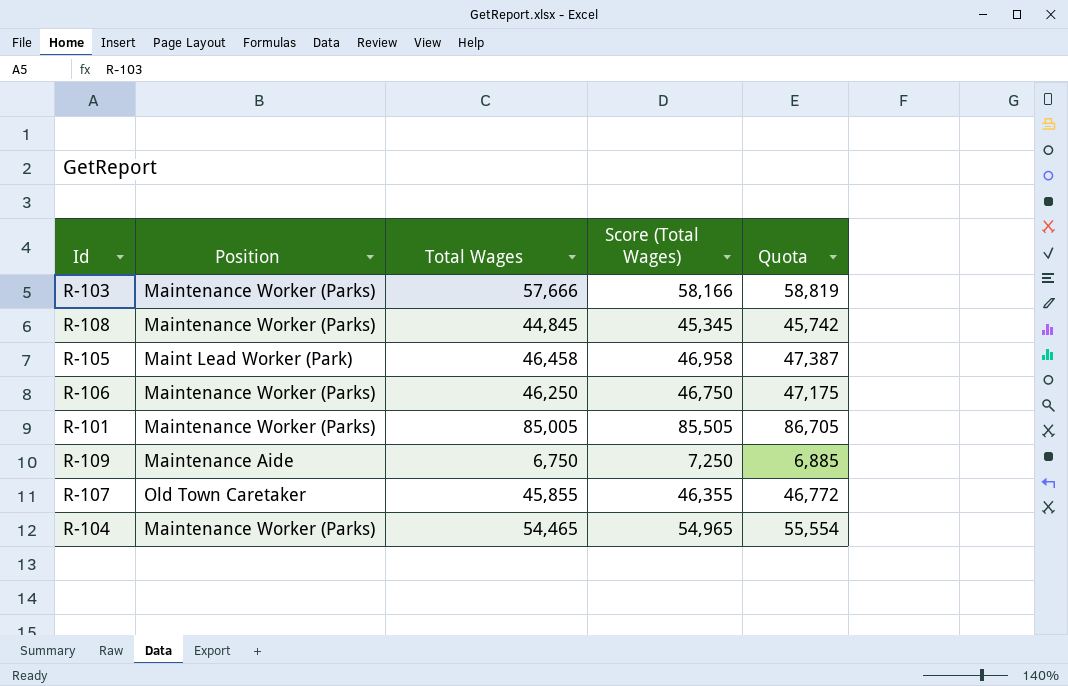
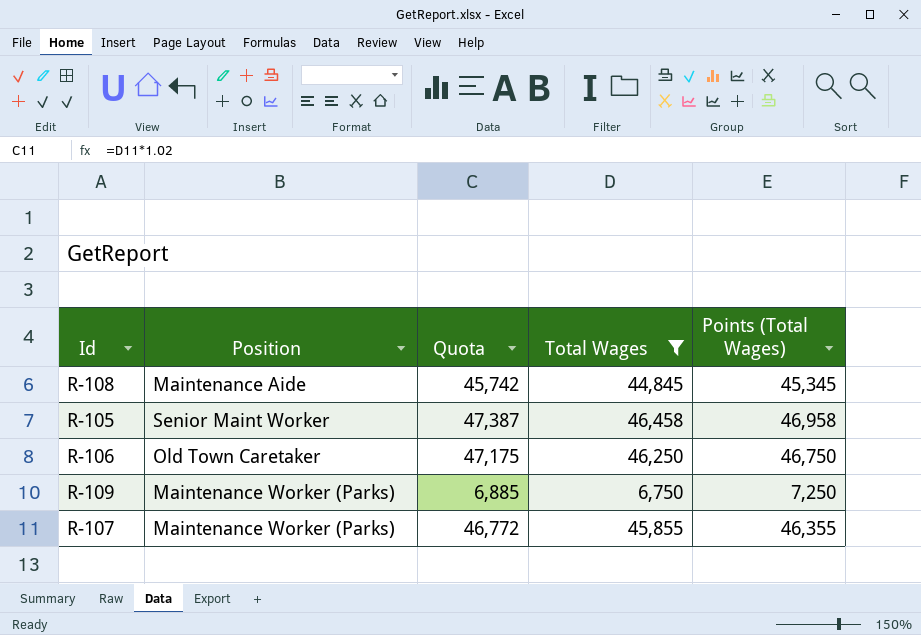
filter: none -> Total Wages <= 46,458
column Quota | position: 5 -> 3
column name: Score (Total Wages) -> Points (Total Wages)
R-108 | Position: Maintenance Worker (Parks) -> Maintenance Aide
R-105 | Position: Maint Lead Worker (Park) -> Senior Maint Worker
R-106 | Position: Maintenance Worker (Parks) -> Old Town Caretaker
R-109 | Position: Maintenance Aide -> Maintenance Worker (Parks)
R-107 | Position: Old Town Caretaker -> Maintenance Worker (Parks)

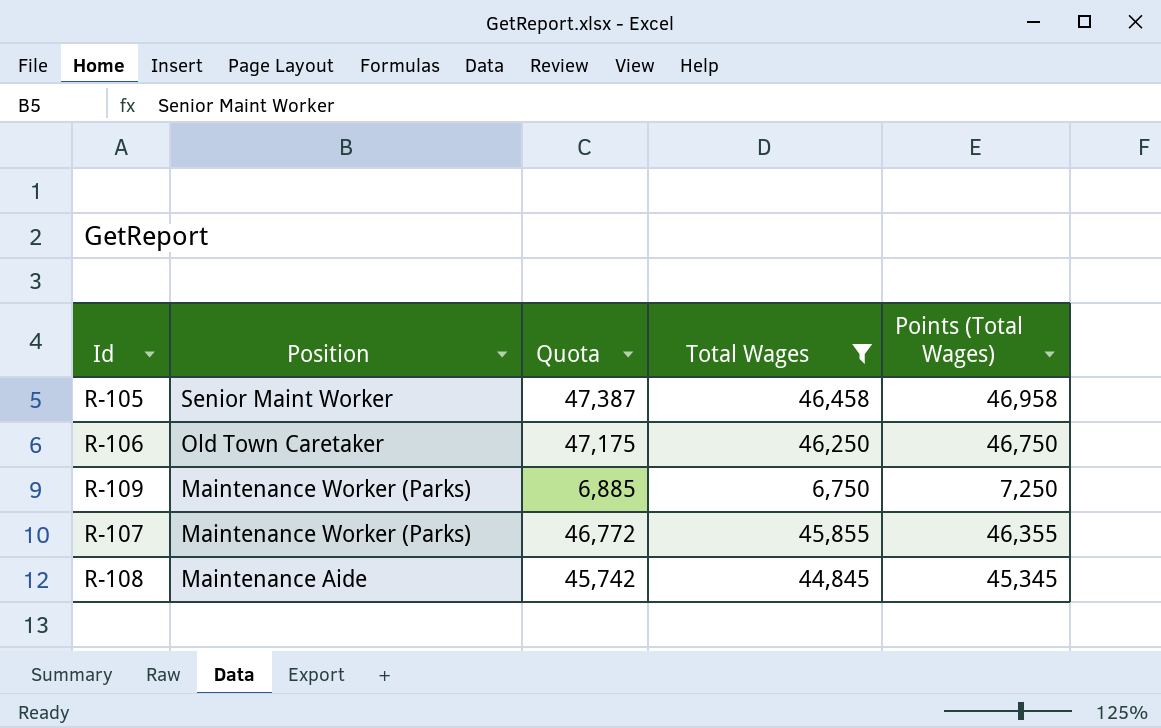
row order: none -> Position descending

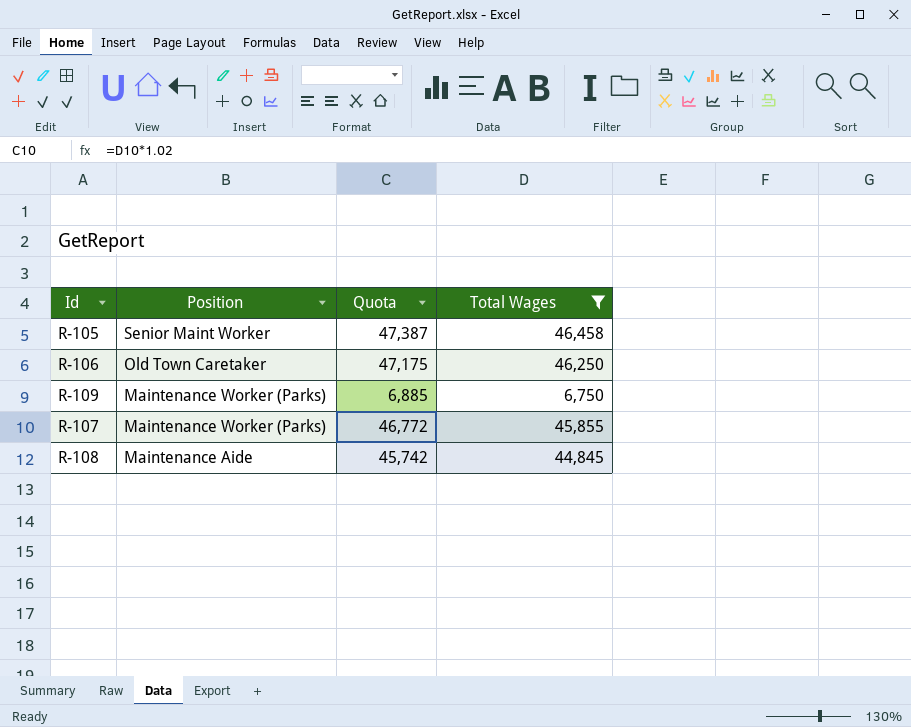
column Points (Total Wages) | formula: [Total Wages] + 500 -> none

